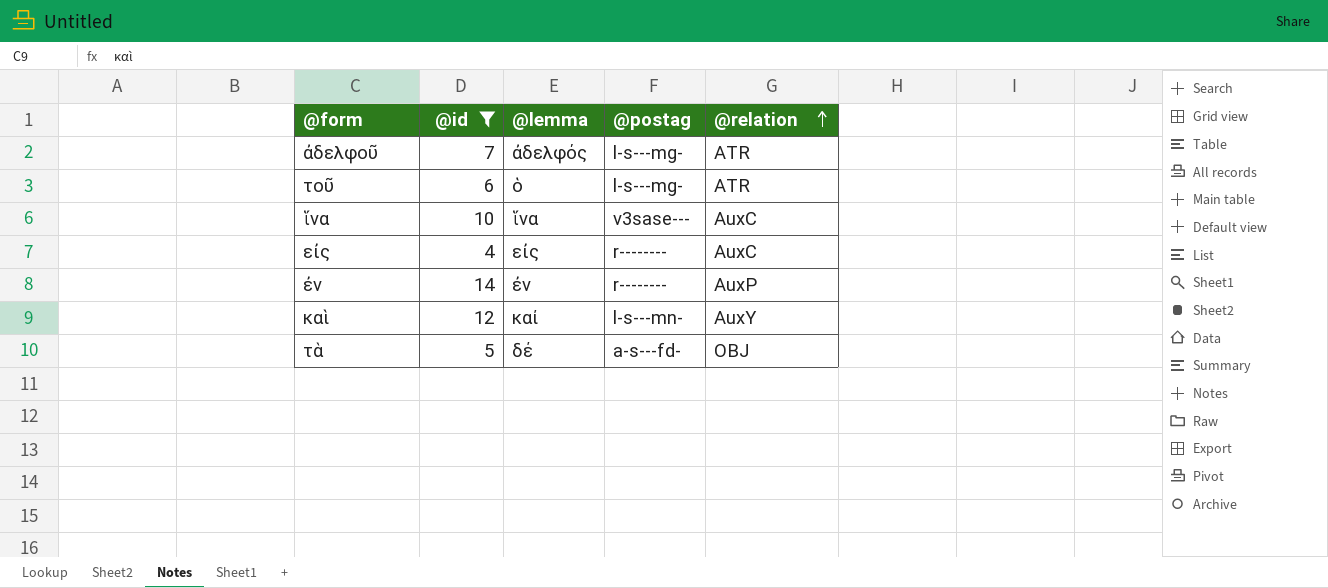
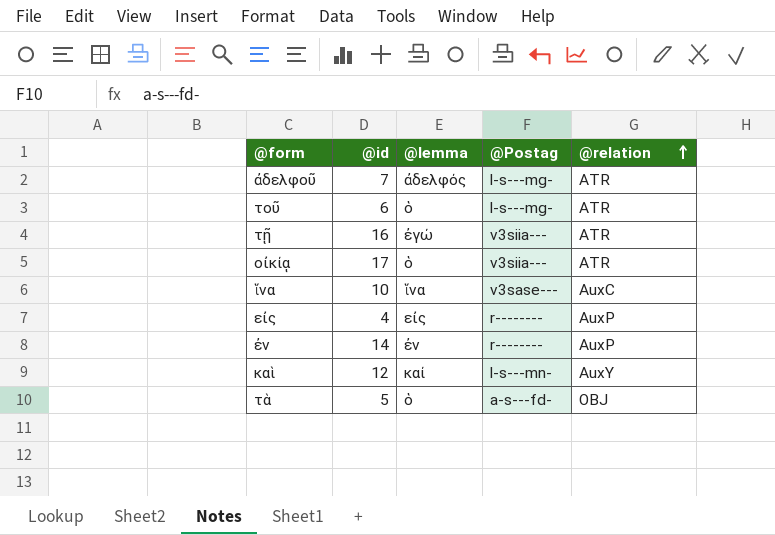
filter: @id <= 14 -> none
column name: @postag -> @Postag
εἰς | @relation: AuxC -> AuxP
τὰ | @lemma: δέ -> ὁ

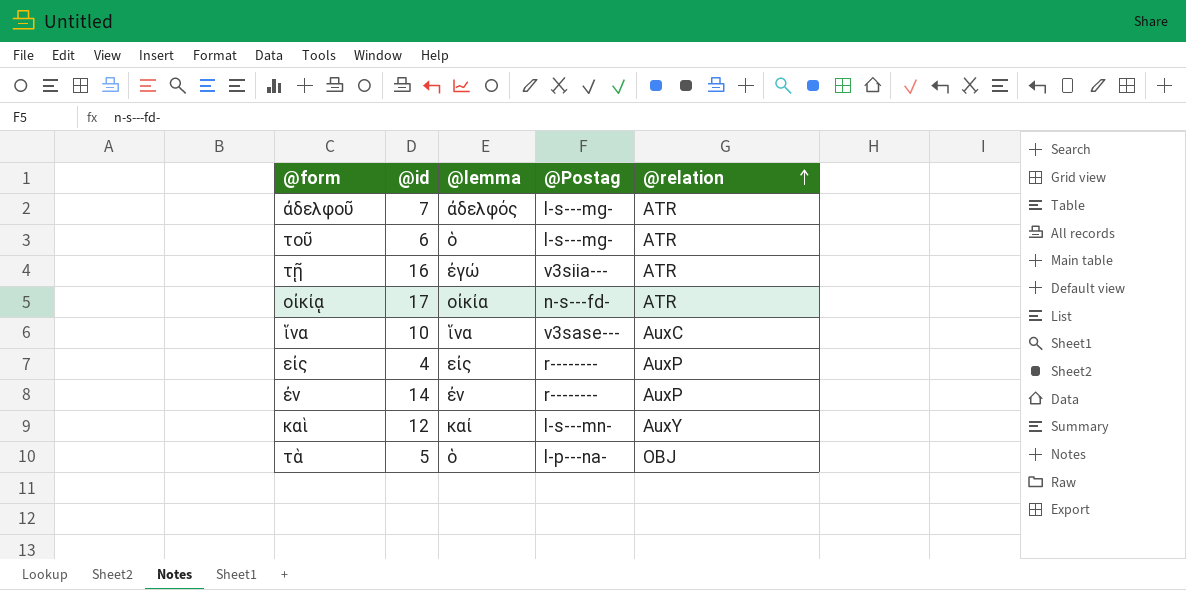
οἰκίᾳ | @lemma: ὁ -> οἰκία
οἰκίᾳ | @Postag: v3siia--- -> n-s---fd-
τὰ | @Postag: a-s---fd- -> l-p---na-

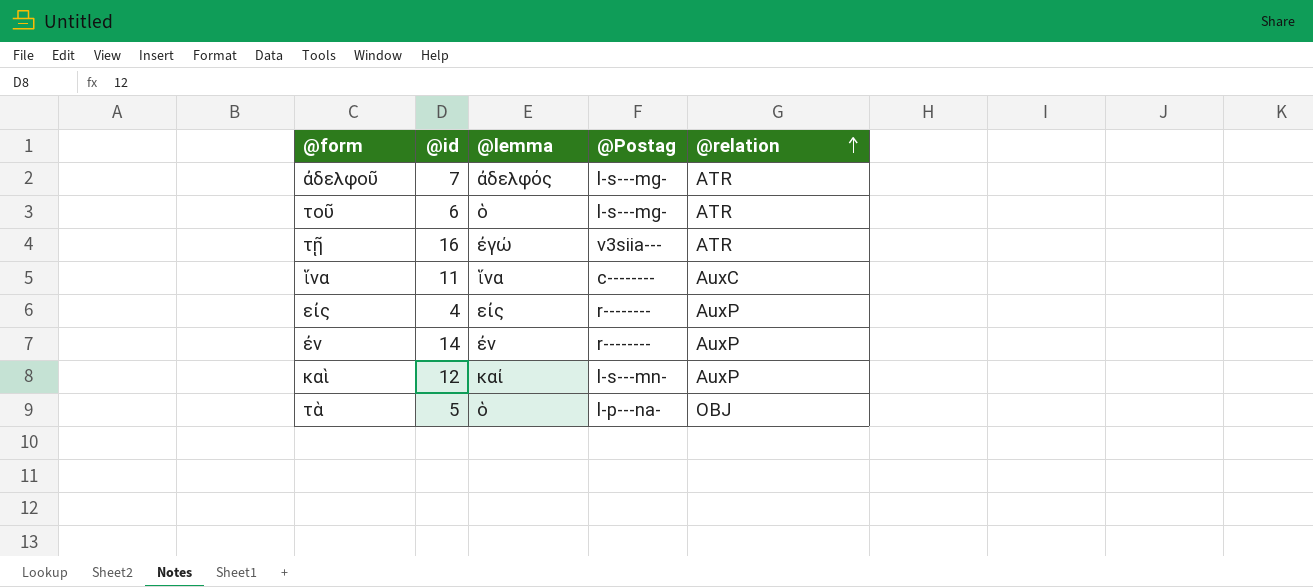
row οἰκίᾳ: 17 | οἰκία | n-s---fd- | ATR -> none
ἵνα | @id: 10 -> 11
ἵνα | @Postag: v3sase--- -> c--------
καὶ | @relation: AuxY -> AuxP

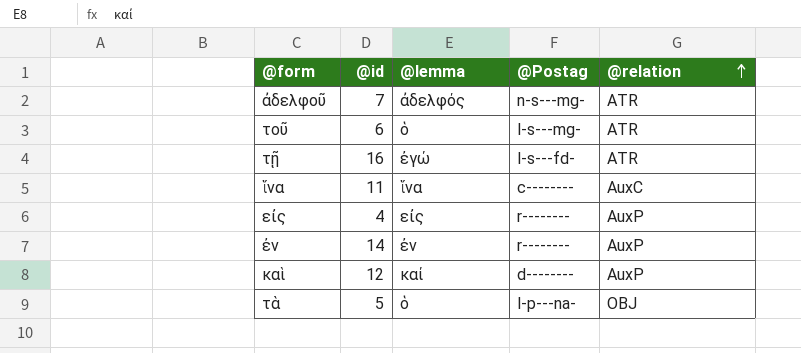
ἀδελφοῦ | @Postag: l-s---mg- -> n-s---mg-
τῇ | @Postag: v3siia--- -> l-s---fd-
καὶ | @Postag: l-s---mn- -> d--------

